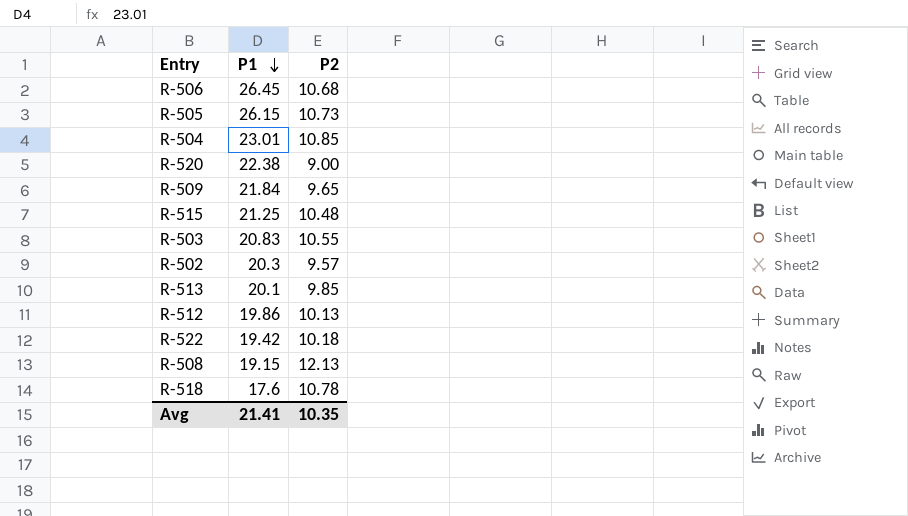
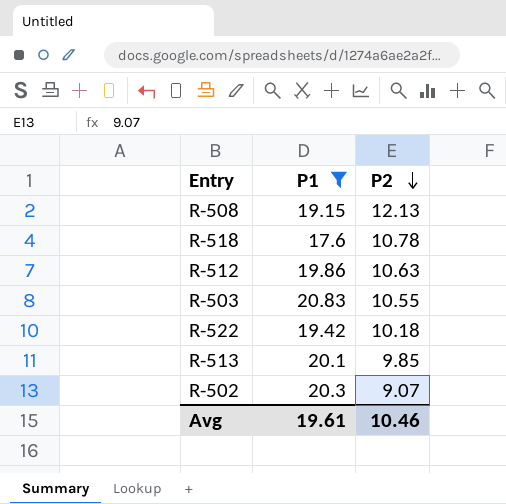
filter: none -> P1 <= 20.83
row order: P1 descending -> P2 descending
R-512 | P2: 10.13 -> 10.63
R-502 | P2: 9.57 -> 9.07
Avg | P1: 21.41 -> 19.61
Avg | P2: 10.35 -> 10.46

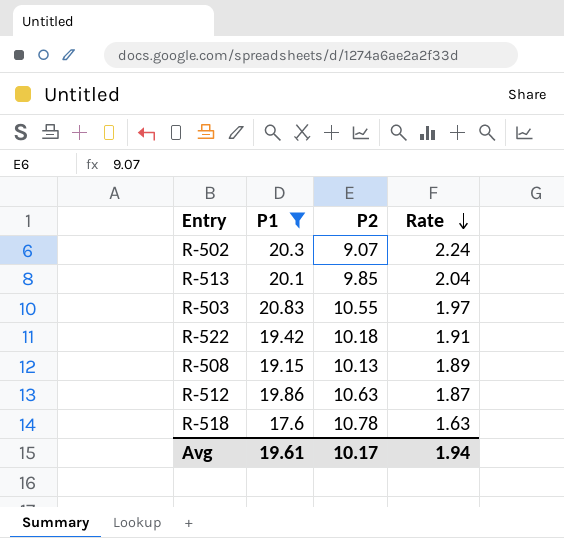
row order: P2 descending -> Rate descending
column Rate | formula: none -> [P1] / [P2]
R-508 | P2: 12.13 -> 10.13
Avg | P2: 10.46 -> 10.17

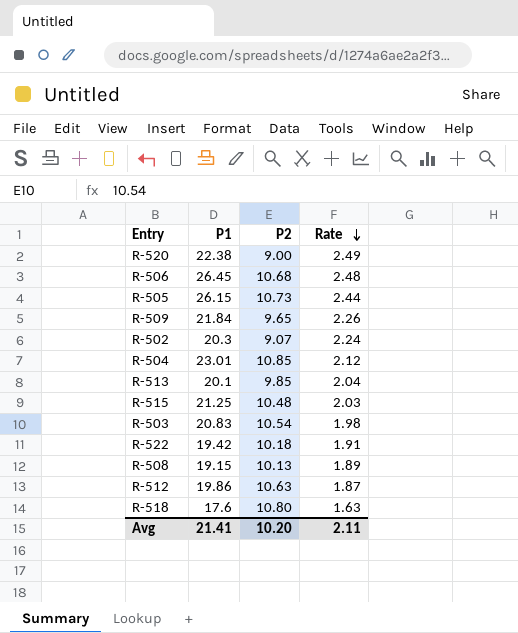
filter: P1 <= 20.83 -> none
R-503 | P2: 10.55 -> 10.54
R-503 | Rate: 1.97 -> 1.98
R-518 | P2: 10.78 -> 10.80
Avg | P1: 19.61 -> 21.41
Avg | P2: 10.17 -> 10.20
Avg | Rate: 1.94 -> 2.11

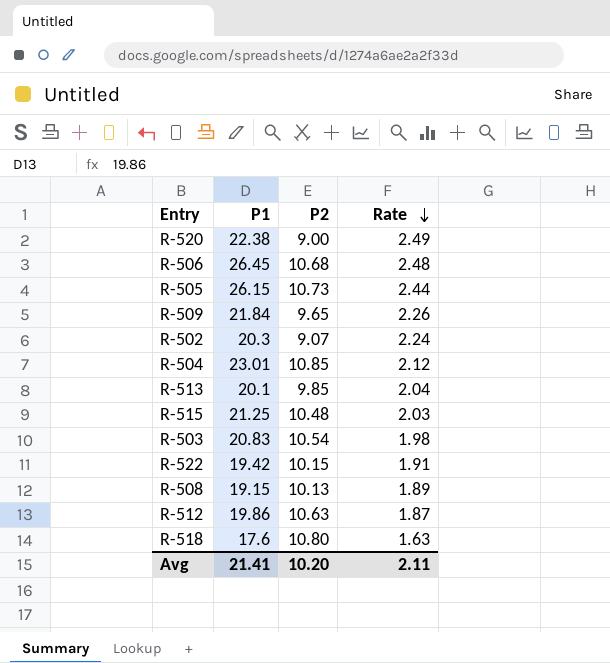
R-522 | P2: 10.18 -> 10.15

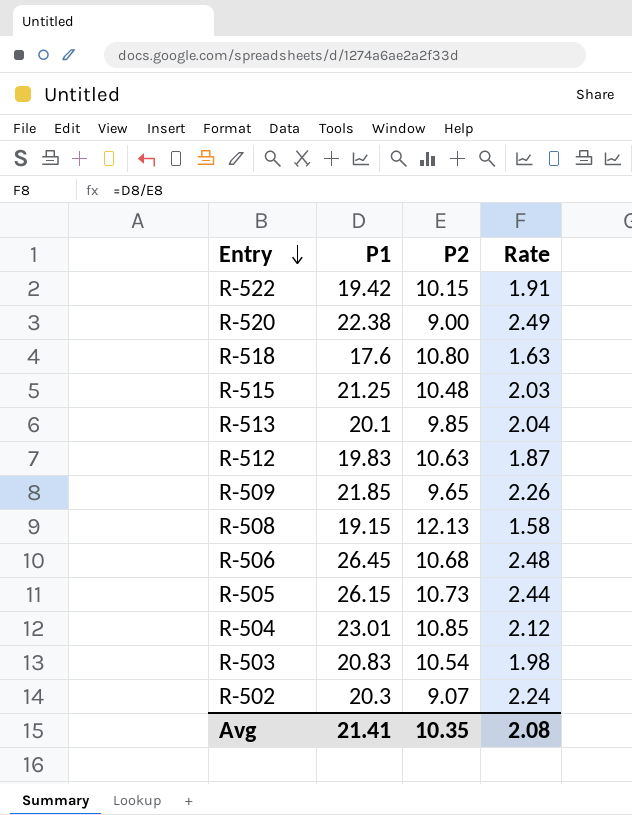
row order: Rate descending -> Entry descending
R-512 | P1: 19.86 -> 19.83
R-509 | P1: 21.84 -> 21.85
R-508 | P2: 10.13 -> 12.13
R-508 | Rate: 1.89 -> 1.58
Avg | P2: 10.20 -> 10.35
Avg | Rate: 2.11 -> 2.08

